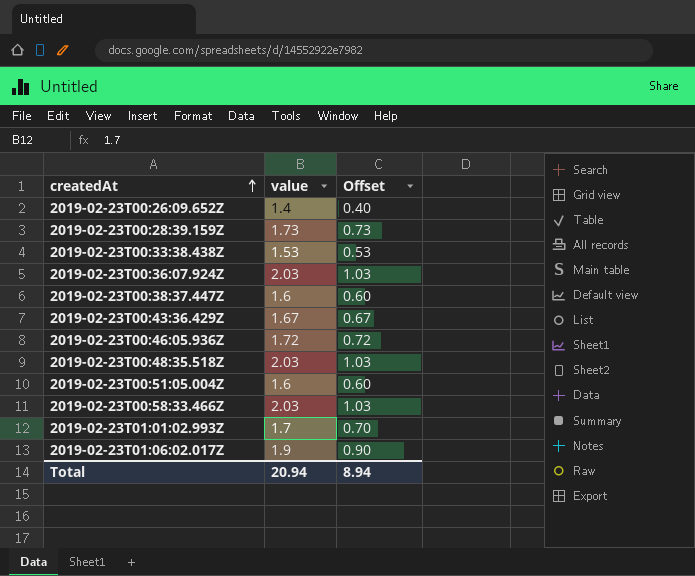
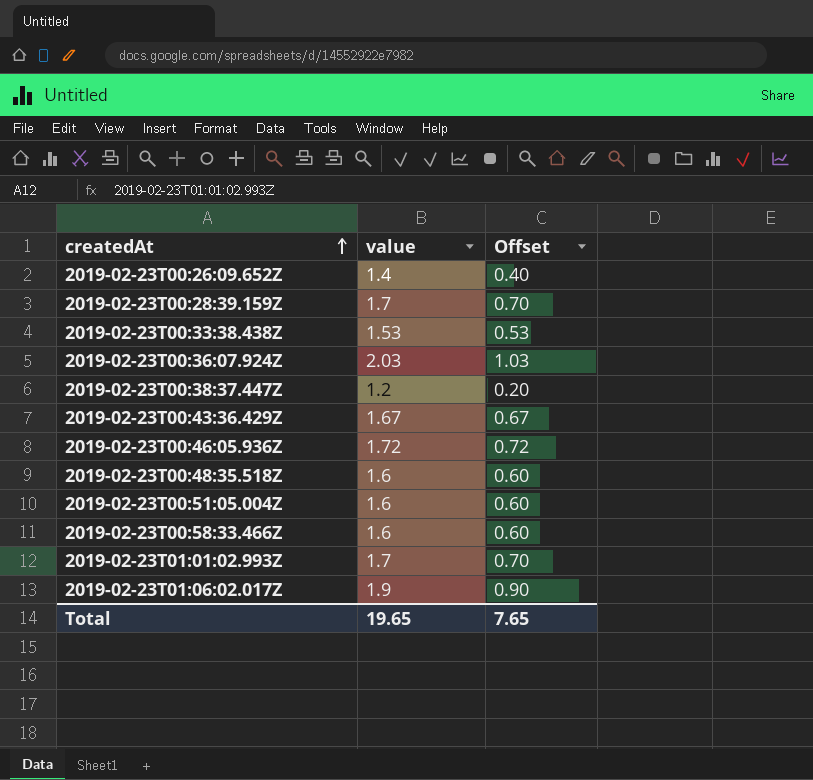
2019-02-23T00:28:39.159Z | value: 1.73 -> 1.7
2019-02-23T00:28:39.159Z | Offset: 0.73 -> 0.70
2019-02-23T00:38:37.447Z | value: 1.6 -> 1.2
2019-02-23T00:38:37.447Z | Offset: 0.60 -> 0.20
2019-02-23T00:48:35.518Z | value: 2.03 -> 1.6
2019-02-23T00:48:35.518Z | Offset: 1.03 -> 0.60
2019-02-23T00:58:33.466Z | value: 2.03 -> 1.6
2019-02-23T00:58:33.466Z | Offset: 1.03 -> 0.60
Total | value: 20.94 -> 19.65
Total | Offset: 8.94 -> 7.65

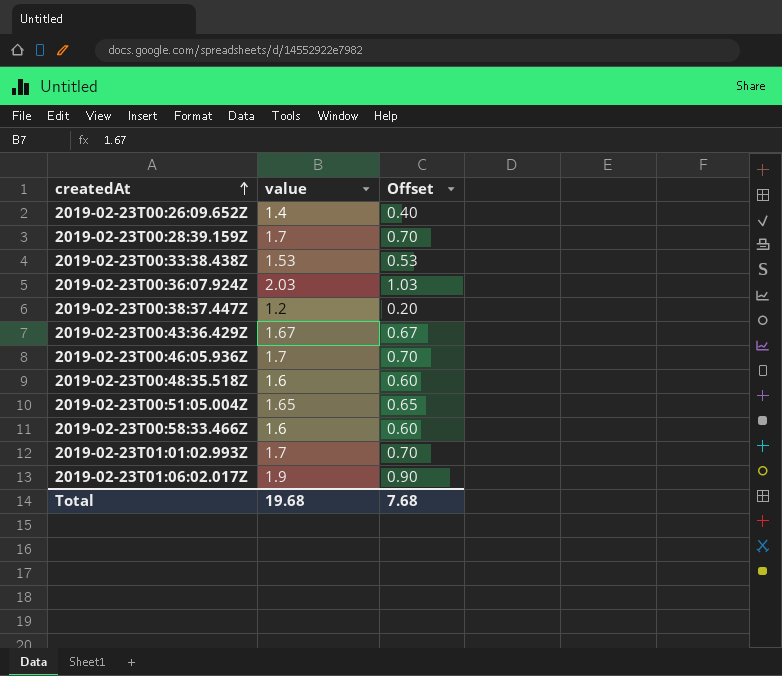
2019-02-23T00:46:05.936Z | value: 1.72 -> 1.7
2019-02-23T00:46:05.936Z | Offset: 0.72 -> 0.70
2019-02-23T00:51:05.004Z | value: 1.6 -> 1.65
2019-02-23T00:51:05.004Z | Offset: 0.60 -> 0.65
Total | value: 19.65 -> 19.68
Total | Offset: 7.65 -> 7.68

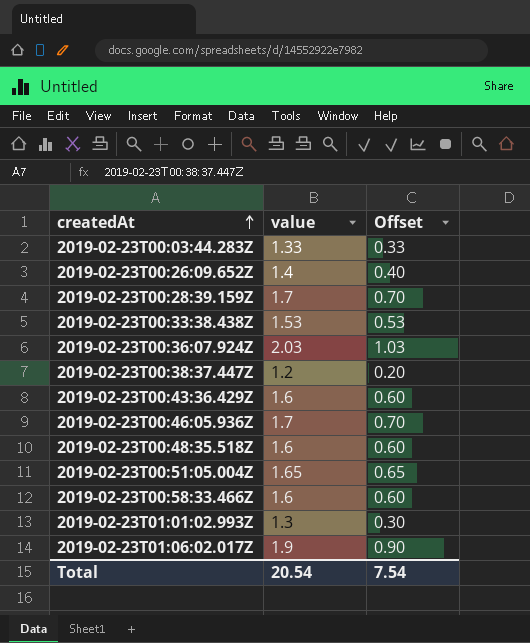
row 2019-02-23T00:03:44.283Z: none -> 1.33 | 0.33
2019-02-23T00:43:36.429Z | value: 1.67 -> 1.6
2019-02-23T00:43:36.429Z | Offset: 0.67 -> 0.60
2019-02-23T01:01:02.993Z | value: 1.7 -> 1.3
2019-02-23T01:01:02.993Z | Offset: 0.70 -> 0.30
Total | value: 19.68 -> 20.54
Total | Offset: 7.68 -> 7.54

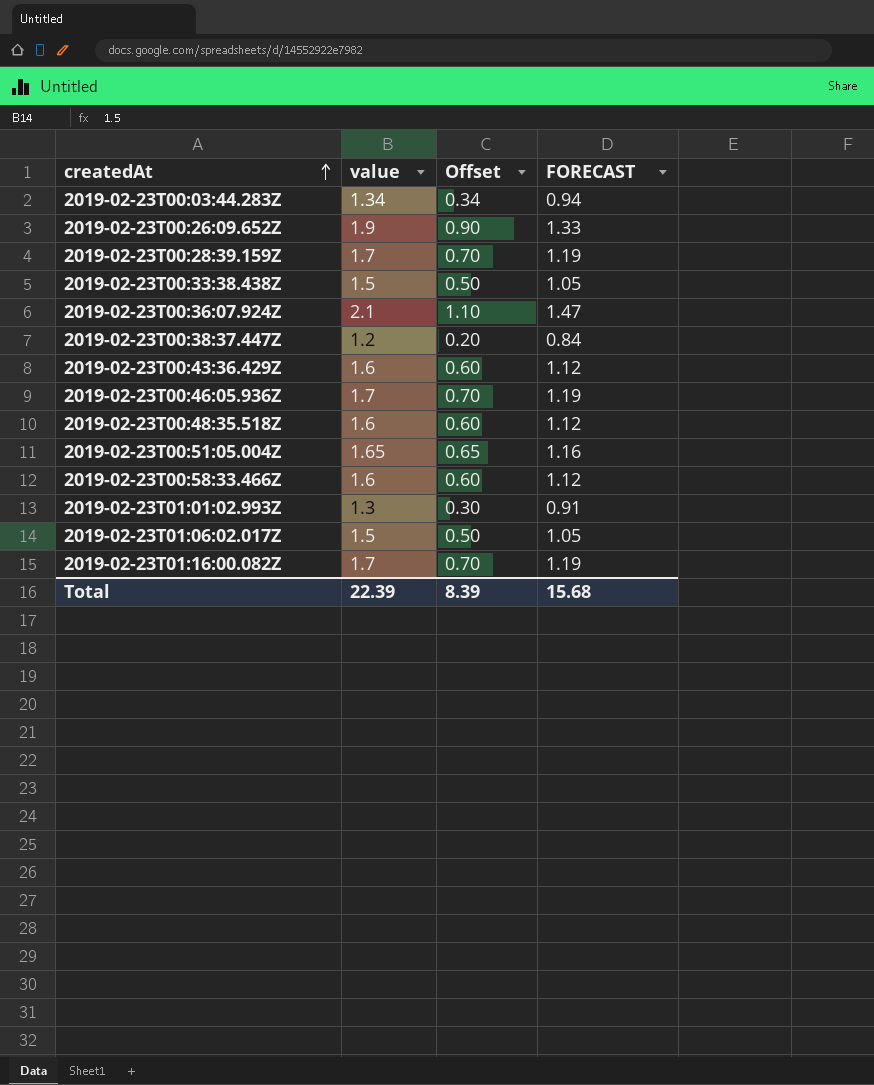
column FORECAST | formula: none -> [value] * 0.7
2019-02-23T00:03:44.283Z | value: 1.33 -> 1.34
2019-02-23T00:03:44.283Z | Offset: 0.33 -> 0.34
2019-02-23T00:26:09.652Z | value: 1.4 -> 1.9
2019-02-23T00:26:09.652Z | Offset: 0.40 -> 0.90
2019-02-23T00:33:38.438Z | value: 1.53 -> 1.5
2019-02-23T00:33:38.438Z | Offset: 0.53 -> 0.50
2019-02-23T00:36:07.924Z | value: 2.03 -> 2.1
2019-02-23T00:36:07.924Z | Offset: 1.03 -> 1.10
2019-02-23T01:06:02.017Z | value: 1.9 -> 1.5
2019-02-23T01:06:02.017Z | Offset: 0.90 -> 0.50
row 2019-02-23T01:16:00.082Z: none -> 1.7 | 0.70 | 1.19
Total | value: 20.54 -> 22.39
Total | Offset: 7.54 -> 8.39

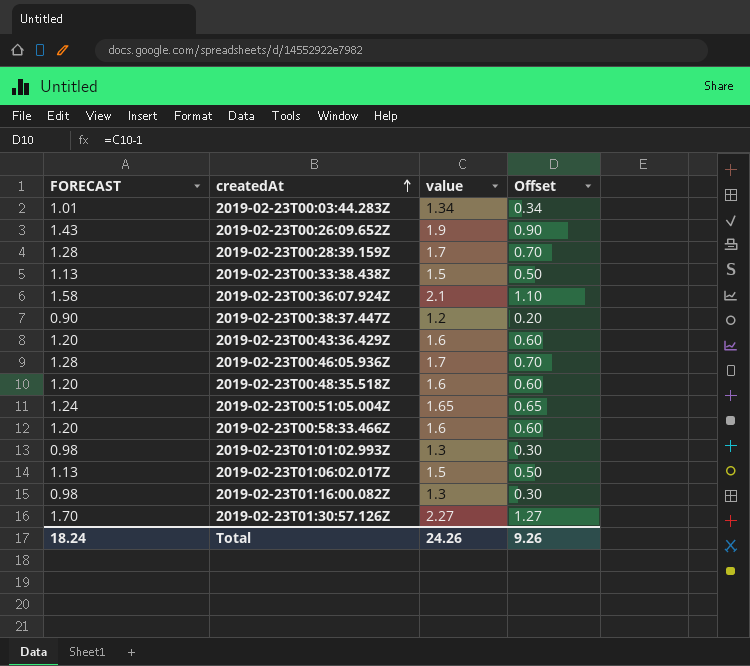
column FORECAST | formula: [value] * 0.7 -> [value] * 0.75
column FORECAST | position: 4 -> 1
2019-02-23T01:16:00.082Z | value: 1.7 -> 1.3
2019-02-23T01:16:00.082Z | Offset: 0.70 -> 0.30
row 2019-02-23T01:30:57.126Z: none -> 1.70 | 2.27 | 1.27
Total | FORECAST: 15.68 -> 18.24
Total | value: 22.39 -> 24.26
Total | Offset: 8.39 -> 9.26

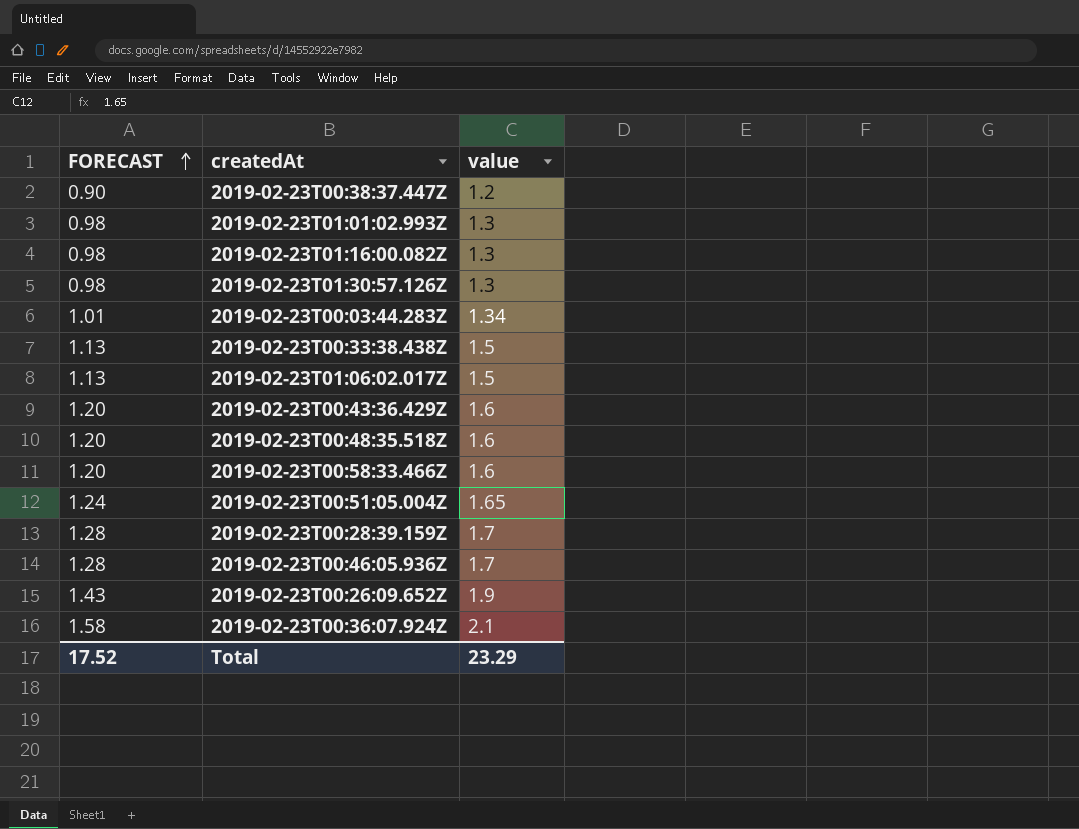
row order: createdAt ascending -> FORECAST ascending
column Offset | formula: [value] - 1 -> none
2019-02-23T01:30:57.126Z | FORECAST: 1.70 -> 0.98
2019-02-23T01:30:57.126Z | value: 2.27 -> 1.3
Total | FORECAST: 18.24 -> 17.52
Total | value: 24.26 -> 23.29

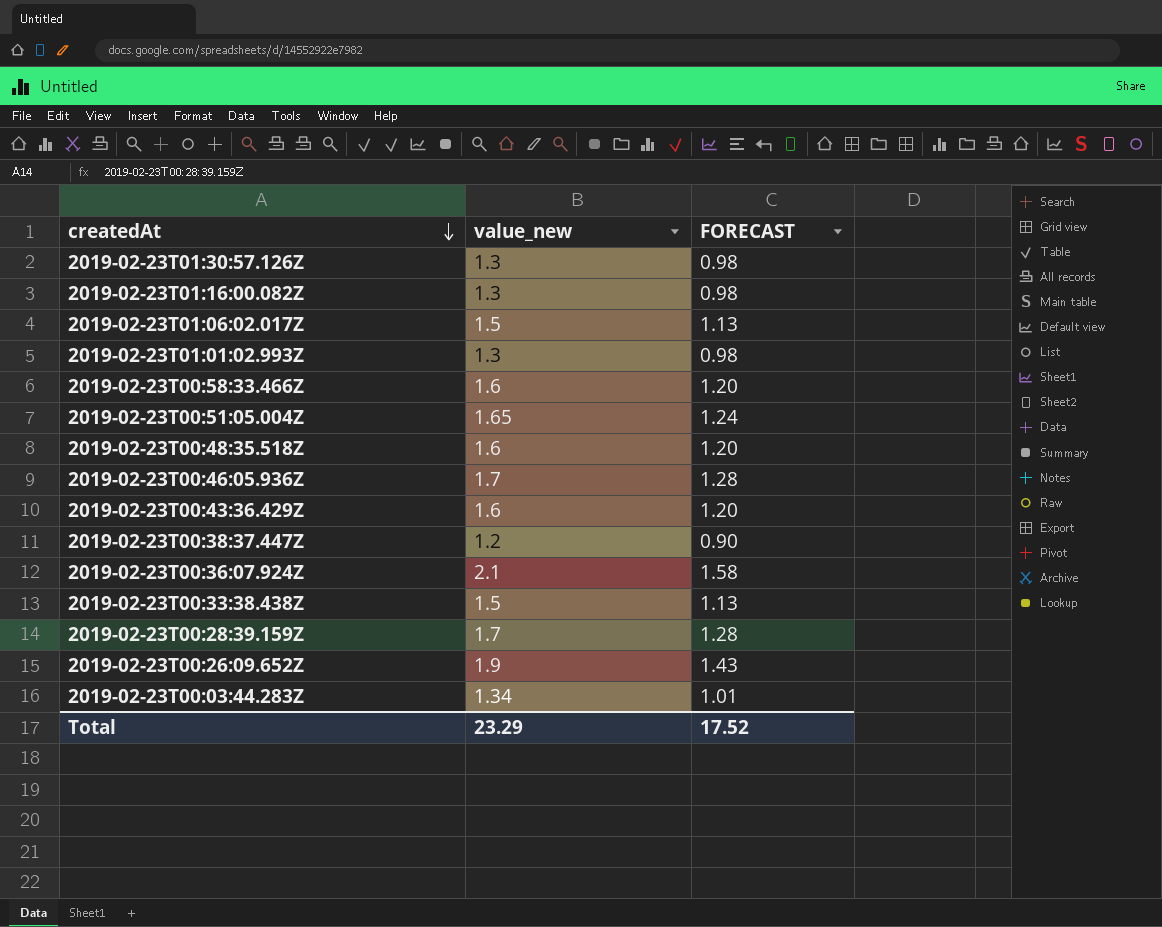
row order: FORECAST ascending -> createdAt descending
column name: value -> value_new
column FORECAST | position: 1 -> 3

